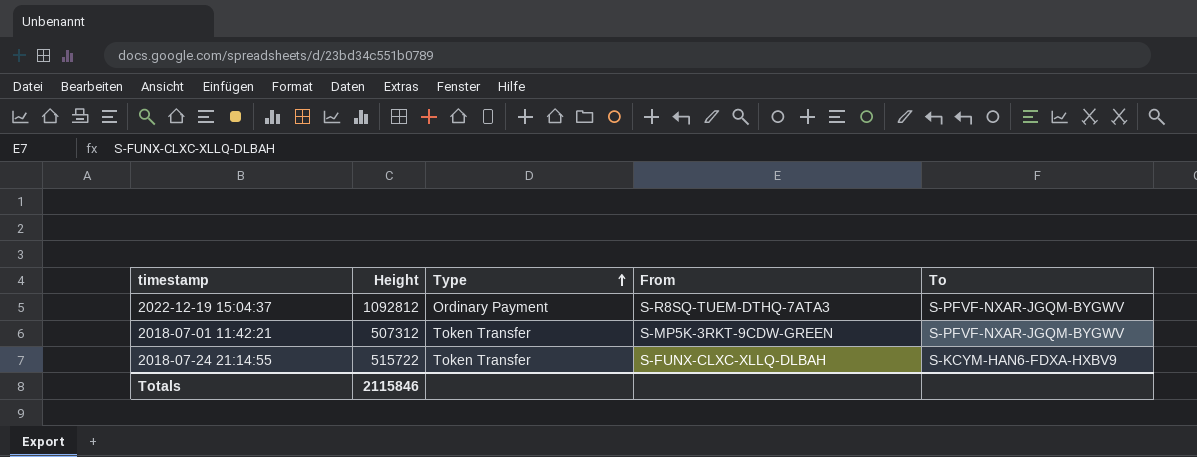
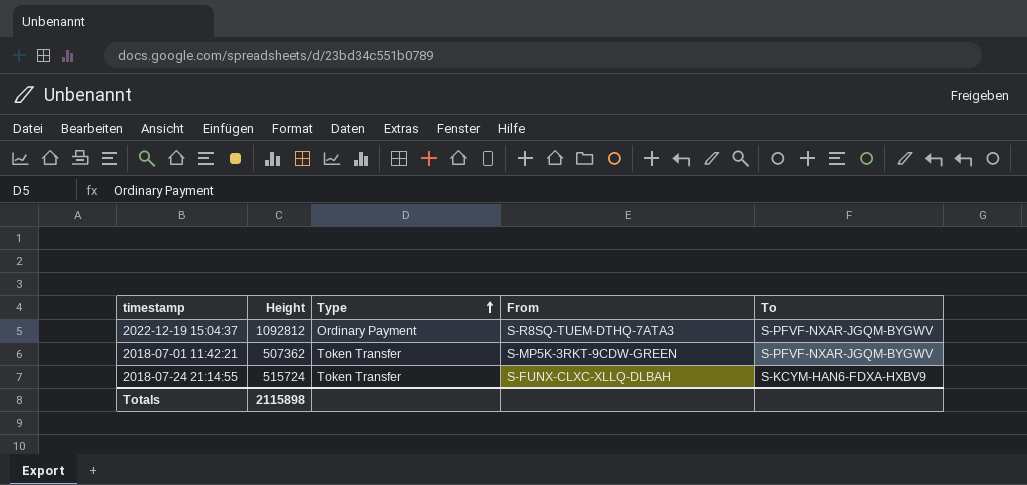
2018-07-01 11:42:21 | Height: 507312 -> 507362
2018-07-24 21:14:55 | Height: 515722 -> 515724
Totals | Height: 2115846 -> 2115898

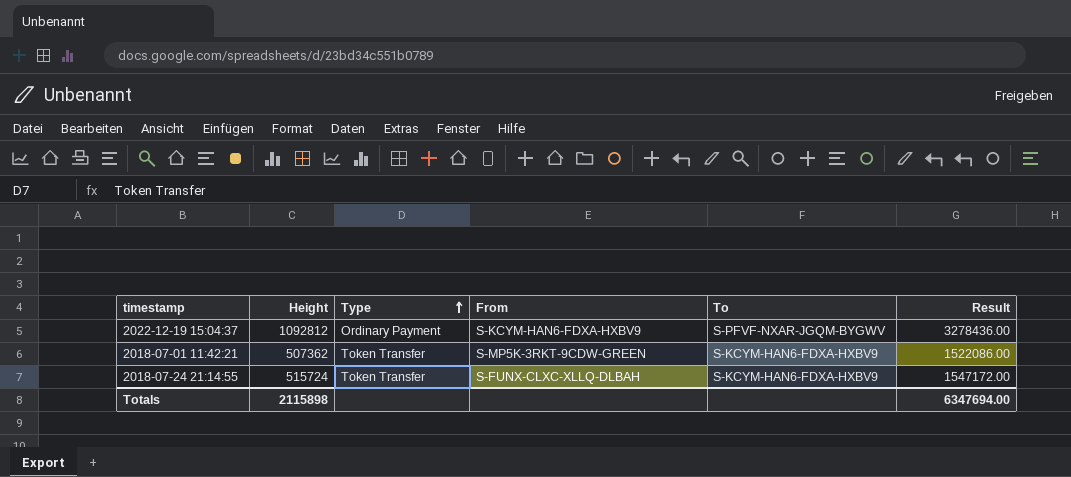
column Result | formula: none -> [Height] * 3
2022-12-19 15:04:37 | From: S-R8SQ-TUEM-DTHQ-7ATA3 -> S-KCYM-HAN6-FDXA-HXBV9
2018-07-01 11:42:21 | To: S-PFVF-NXAR-JGQM-BYGWV -> S-KCYM-HAN6-FDXA-HXBV9

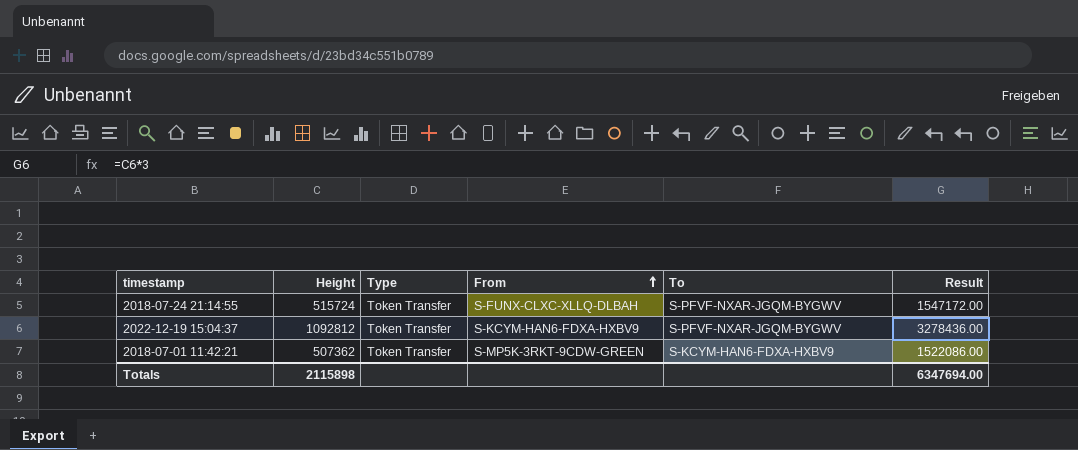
row order: Type ascending -> From ascending
2018-07-24 21:14:55 | To: S-KCYM-HAN6-FDXA-HXBV9 -> S-PFVF-NXAR-JGQM-BYGWV
2022-12-19 15:04:37 | Type: Ordinary Payment -> Token Transfer

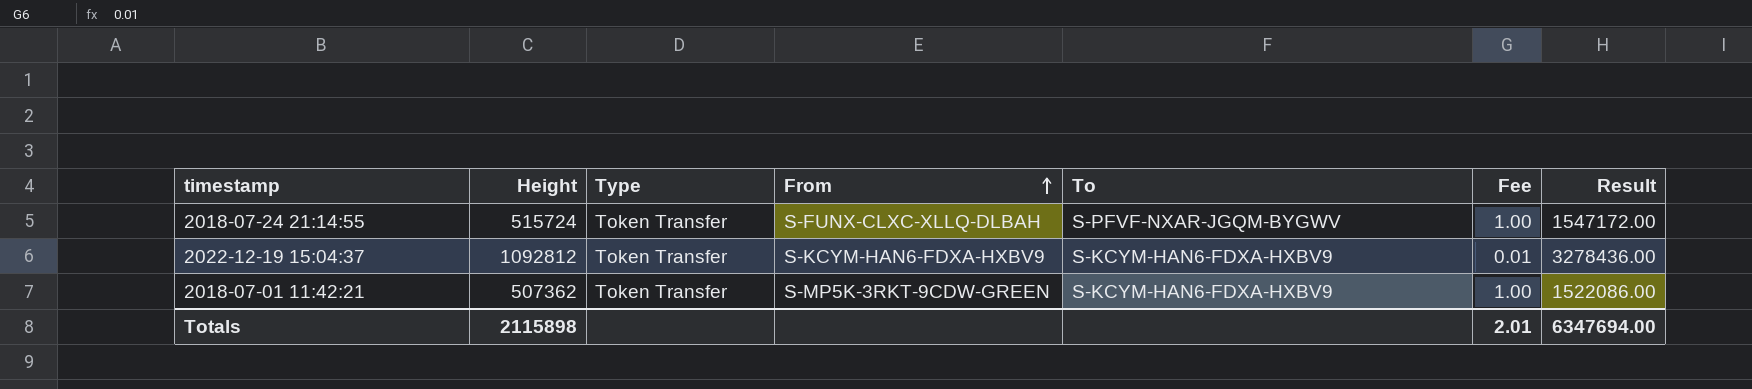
column Fee | position: none -> 6
2022-12-19 15:04:37 | To: S-PFVF-NXAR-JGQM-BYGWV -> S-KCYM-HAN6-FDXA-HXBV9

